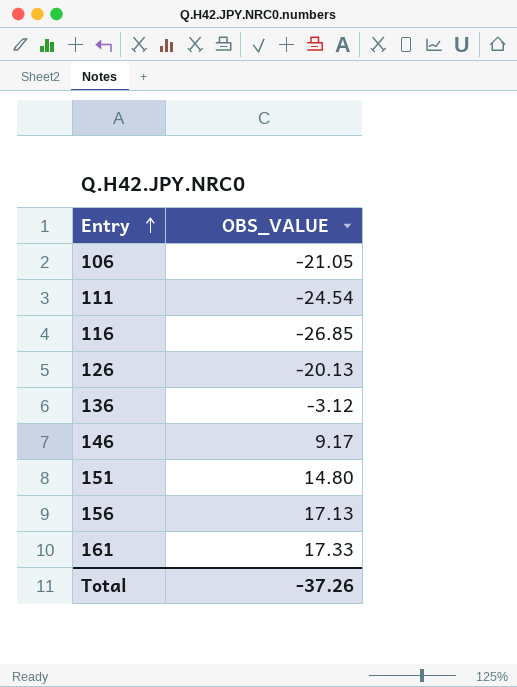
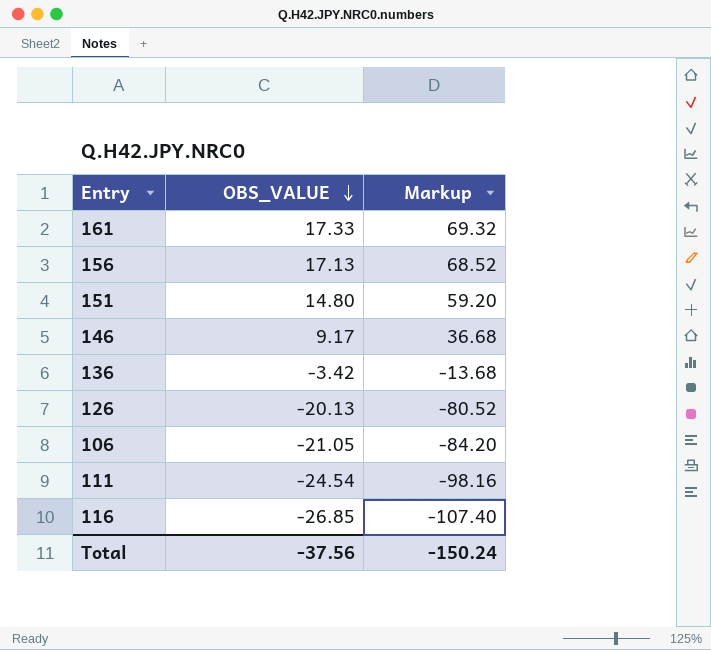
row order: Entry ascending -> OBS_VALUE descending
column Markup | formula: none -> [OBS_VALUE] * 4
136 | OBS_VALUE: -3.12 -> -3.42
Total | OBS_VALUE: -37.26 -> -37.56

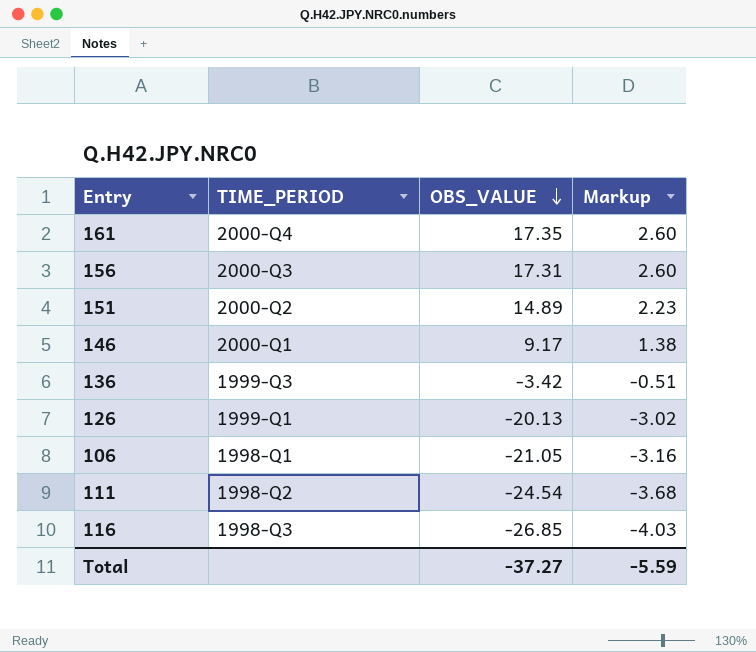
column TIME_PERIOD | position: none -> 2
column Markup | formula: [OBS_VALUE] * 4 -> [OBS_VALUE] * 0.15
161 | OBS_VALUE: 17.33 -> 17.35
156 | OBS_VALUE: 17.13 -> 17.31
151 | OBS_VALUE: 14.80 -> 14.89
Total | OBS_VALUE: -37.56 -> -37.27
Total | Markup: -150.24 -> -5.59

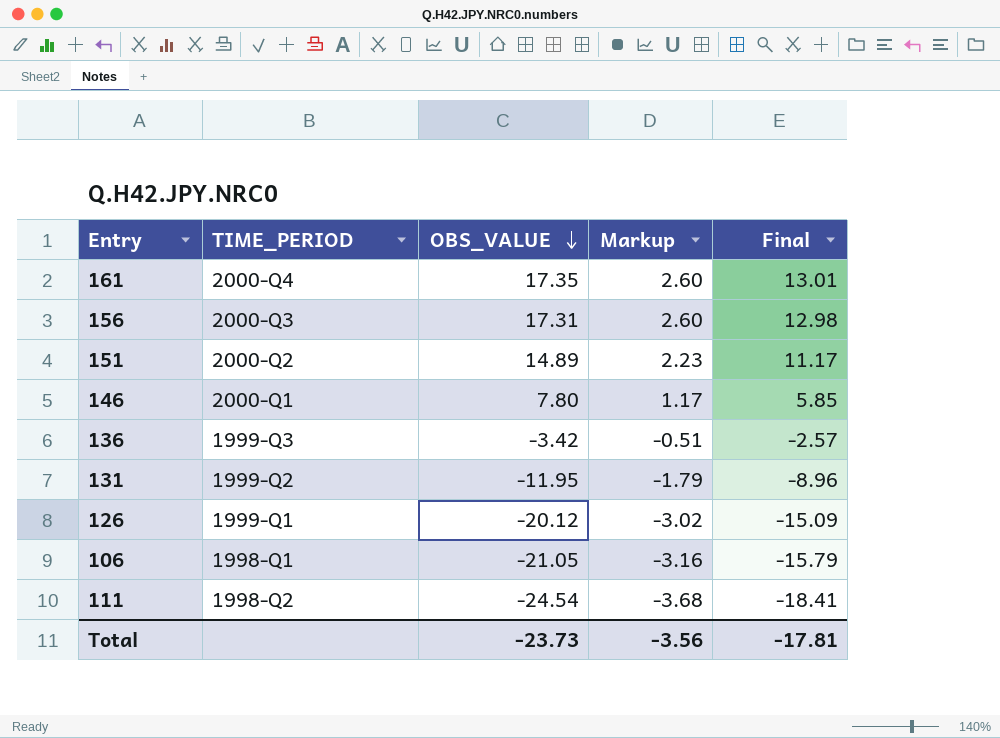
column Final | formula: none -> [OBS_VALUE] * 0.75
row 116: 1998-Q3 | -26.85 | -4.03 -> none
146 | OBS_VALUE: 9.17 -> 7.80
146 | Markup: 1.38 -> 1.17
row 131: none -> 1999-Q2 | -11.95 | -1.79 | -8.96
126 | OBS_VALUE: -20.13 -> -20.12
Total | OBS_VALUE: -37.27 -> -23.73
Total | Markup: -5.59 -> -3.56

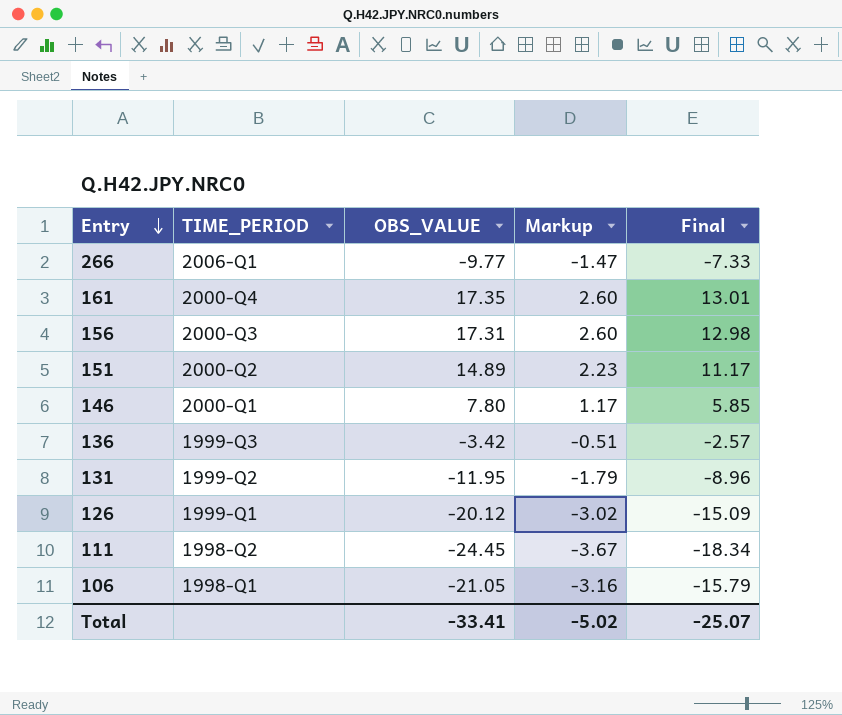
row order: OBS_VALUE descending -> Entry descending
row 266: none -> 2006-Q1 | -9.77 | -1.47 | -7.33
111 | OBS_VALUE: -24.54 -> -24.45
111 | Markup: -3.68 -> -3.67
111 | Final: -18.41 -> -18.34
Total | OBS_VALUE: -23.73 -> -33.41
Total | Markup: -3.56 -> -5.02
Total | Final: -17.81 -> -25.07

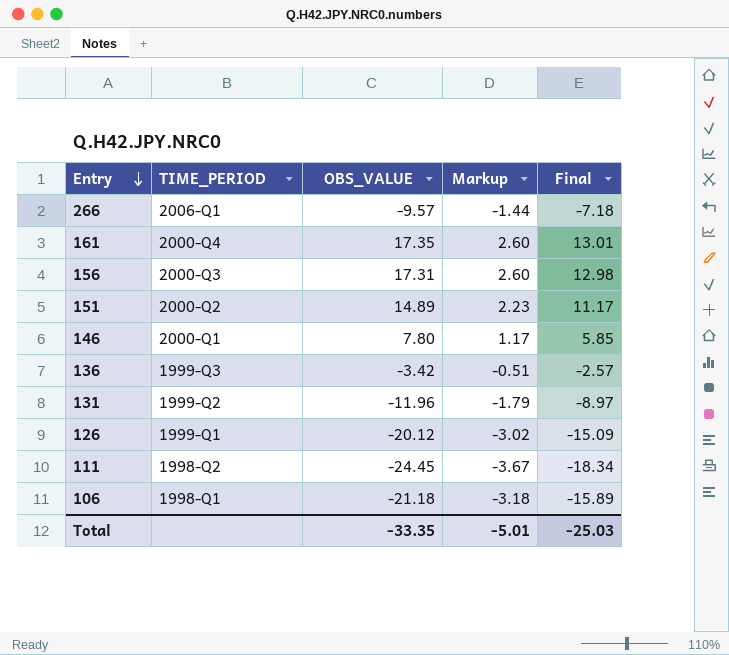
266 | OBS_VALUE: -9.77 -> -9.57
266 | Markup: -1.47 -> -1.44
266 | Final: -7.33 -> -7.18
131 | OBS_VALUE: -11.95 -> -11.96
131 | Final: -8.96 -> -8.97
106 | OBS_VALUE: -21.05 -> -21.18
106 | Markup: -3.16 -> -3.18
106 | Final: -15.79 -> -15.89
Total | OBS_VALUE: -33.41 -> -33.35
Total | Markup: -5.02 -> -5.01
Total | Final: -25.07 -> -25.03

